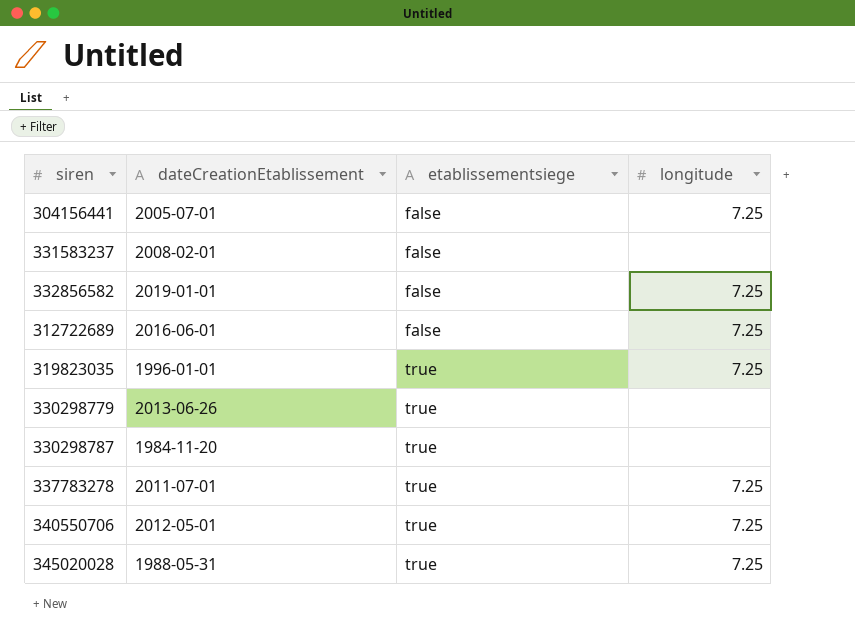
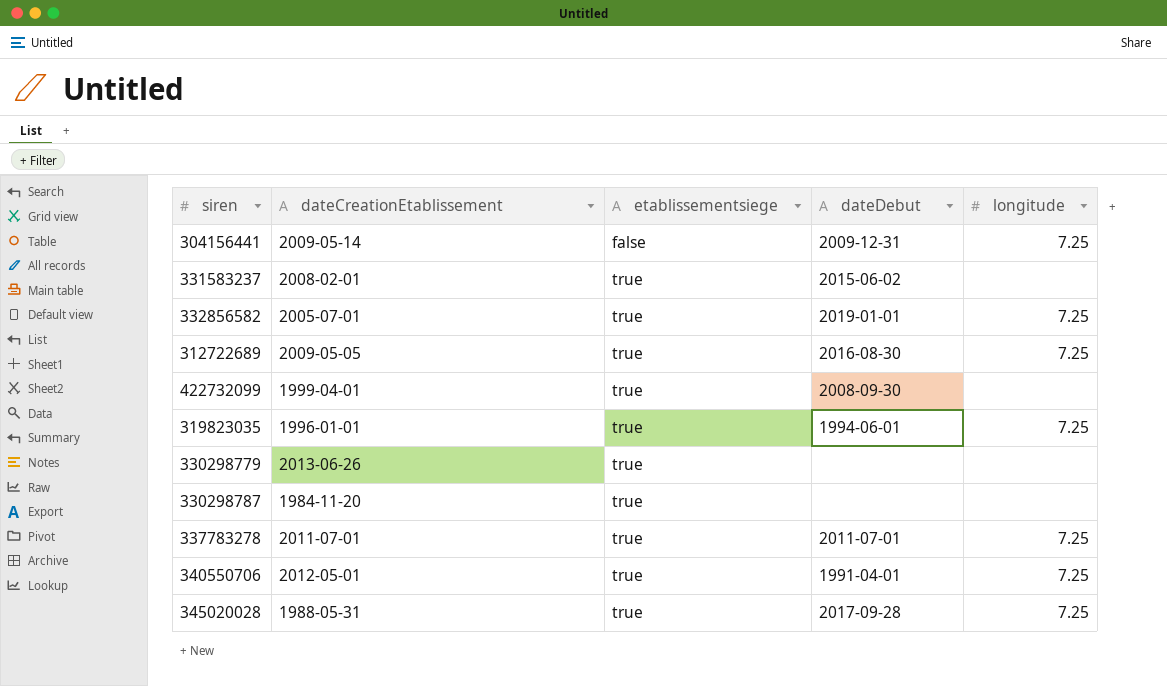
column dateDebut | position: none -> 4
304156441 | dateCreationEtablissement: 2005-07-01 -> 2009-05-14
331583237 | etablissementsiege: false -> true
332856582 | dateCreationEtablissement: 2019-01-01 -> 2005-07-01
332856582 | etablissementsiege: false -> true
312722689 | dateCreationEtablissement: 2016-06-01 -> 2009-05-05
312722689 | etablissementsiege: false -> true
row 422732099: none -> 1999-04-01 | true | 2008-09-30 | none

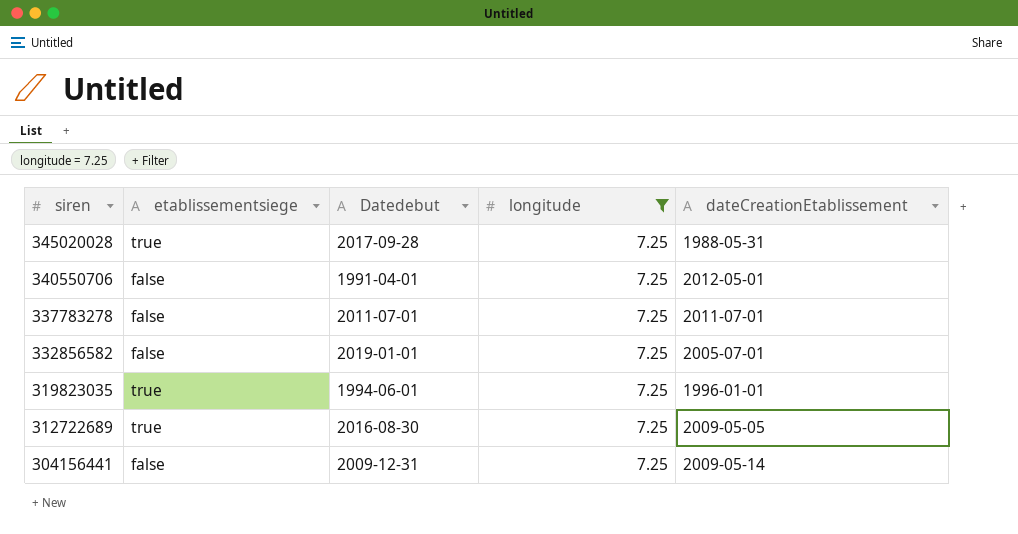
filter: none -> longitude = 7.25
row order: etablissementsiege ascending -> siren descending
column name: dateDebut -> Datedebut
column dateCreationEtablissement | position: 2 -> 5
340550706 | etablissementsiege: true -> false
337783278 | etablissementsiege: true -> false
332856582 | etablissementsiege: true -> false

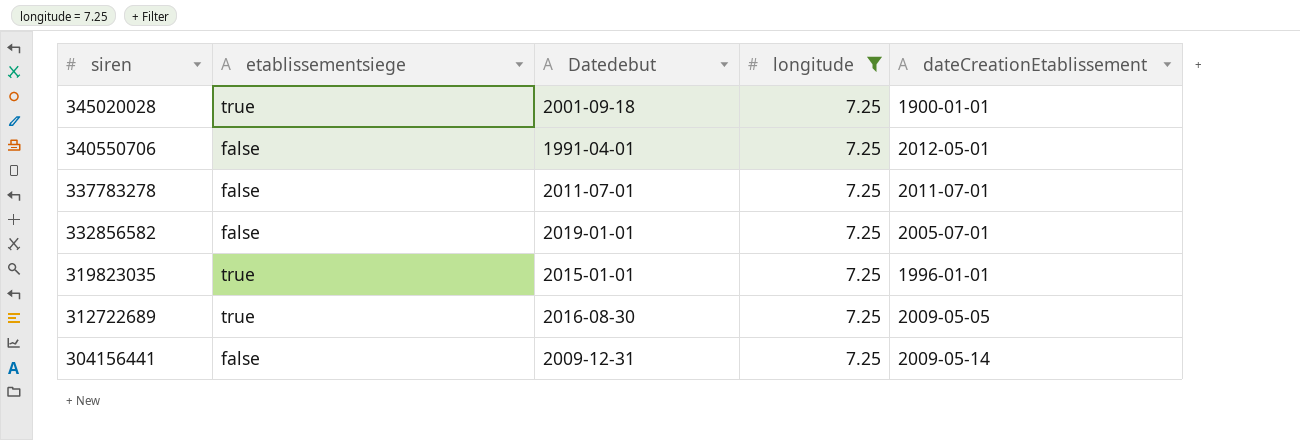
345020028 | Datedebut: 2017-09-28 -> 2001-09-18
345020028 | dateCreationEtablissement: 1988-05-31 -> 1900-01-01
319823035 | Datedebut: 1994-06-01 -> 2015-01-01

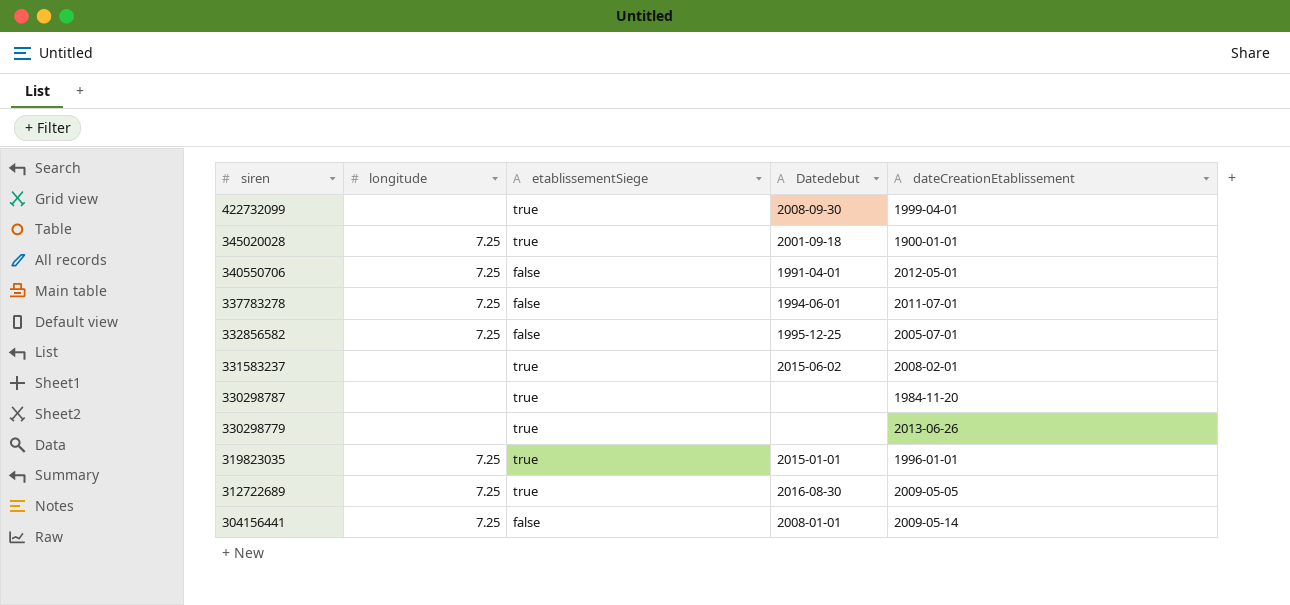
filter: longitude = 7.25 -> none
column longitude | position: 4 -> 2
column name: etablissementsiege -> etablissementSiege
337783278 | Datedebut: 2011-07-01 -> 1994-06-01
332856582 | Datedebut: 2019-01-01 -> 1995-12-25
304156441 | Datedebut: 2009-12-31 -> 2008-01-01

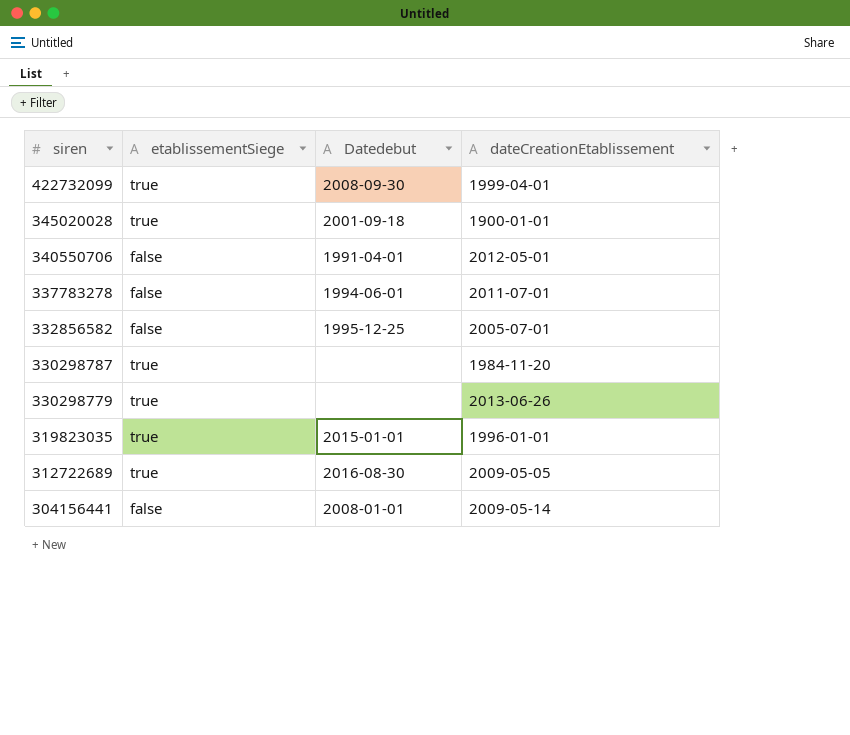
column longitude | position: 2 -> none
row 331583237: none | true | 2015-06-02 | 2008-02-01 -> none

